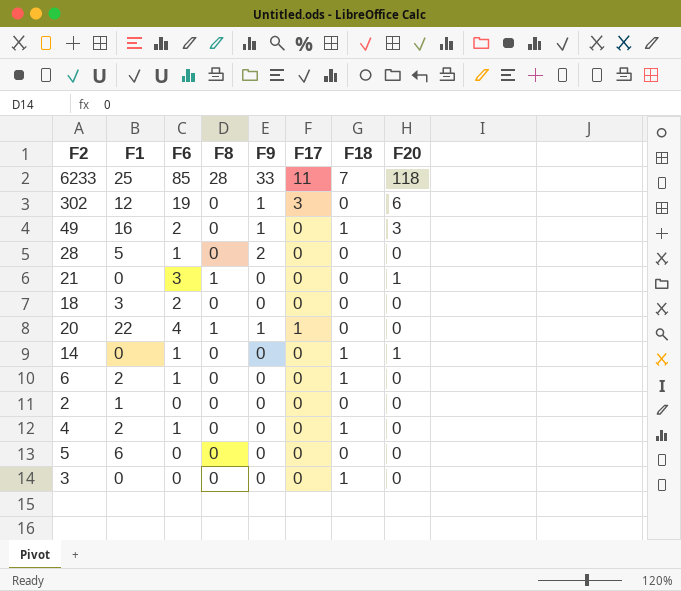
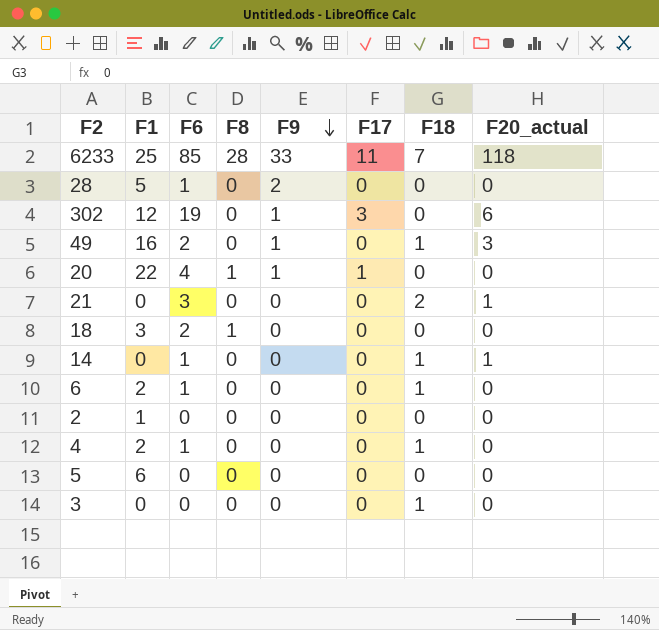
row order: none -> F9 descending
column name: F20 -> F20_actual
21 | F8: 1 -> 0
21 | F18: 0 -> 2
18 | F8: 0 -> 1

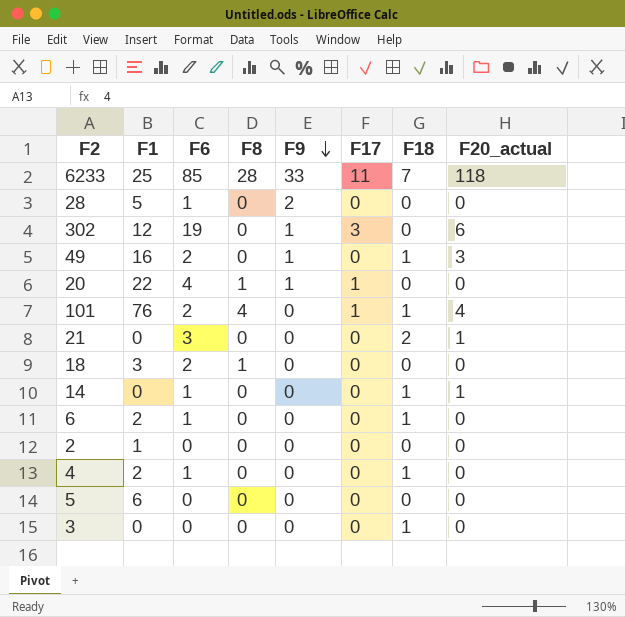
row 101: none -> 76 | 2 | 4 | 0 | 1 | 1 | 4

